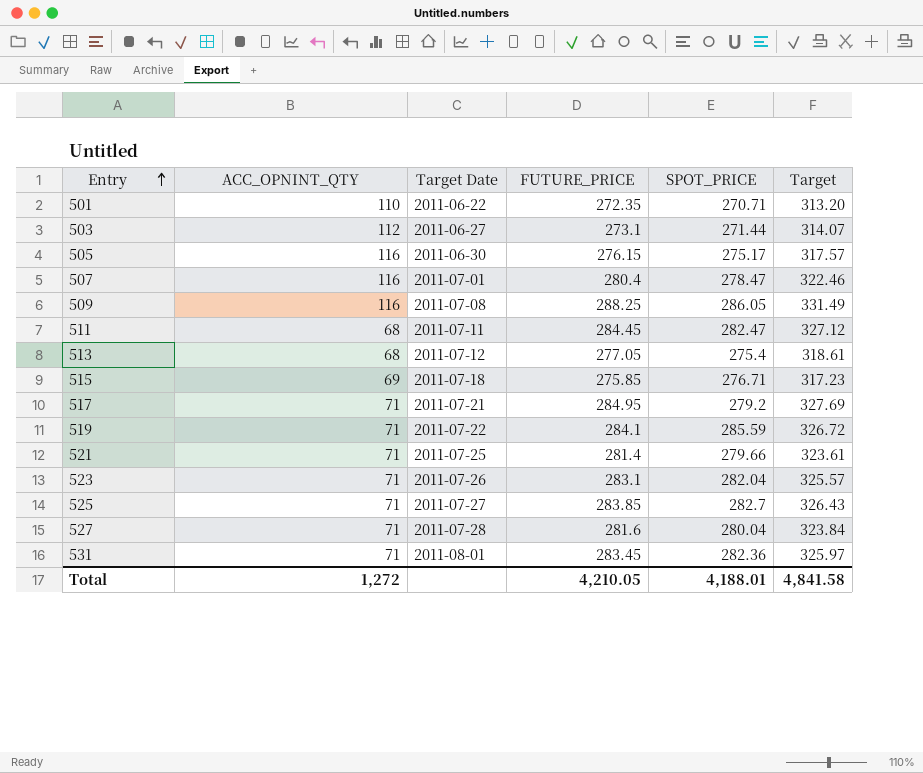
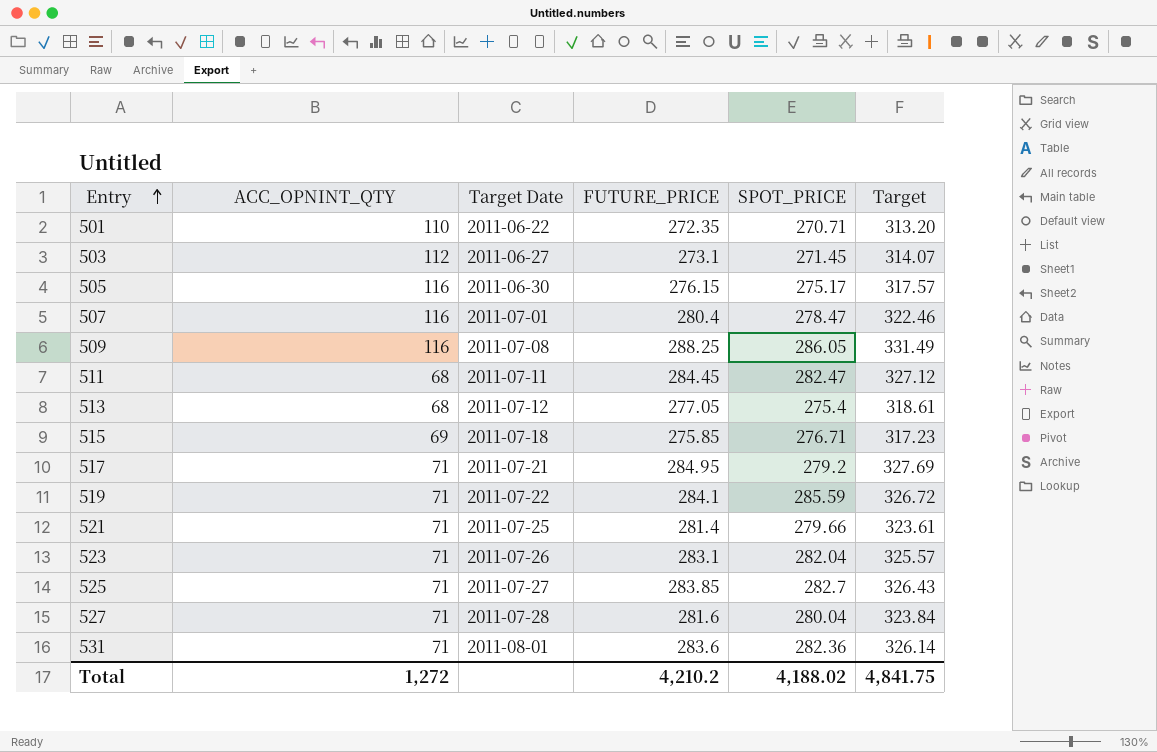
503 | SPOT_PRICE: 271.44 -> 271.45
531 | FUTURE_PRICE: 283.45 -> 283.6
531 | Target: 325.97 -> 326.14
Total | FUTURE_PRICE: 4,210.05 -> 4,210.2
Total | SPOT_PRICE: 4,188.01 -> 4,188.02
Total | Target: 4,841.58 -> 4,841.75

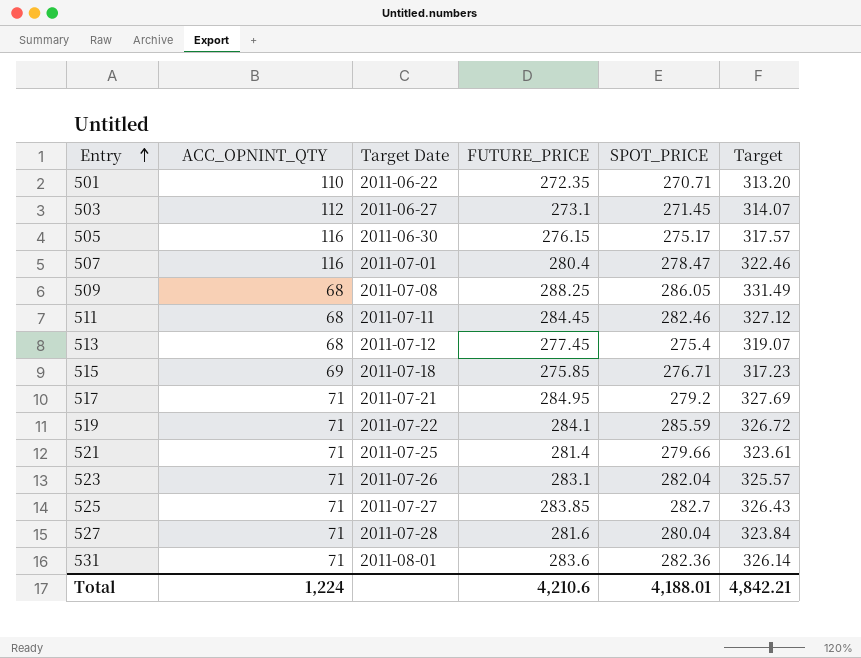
509 | ACC_OPNINT_QTY: 116 -> 68
511 | SPOT_PRICE: 282.47 -> 282.46
513 | FUTURE_PRICE: 277.05 -> 277.45
513 | Target: 318.61 -> 319.07
Total | ACC_OPNINT_QTY: 1,272 -> 1,224
Total | FUTURE_PRICE: 4,210.2 -> 4,210.6
Total | SPOT_PRICE: 4,188.02 -> 4,188.01
Total | Target: 4,841.75 -> 4,842.21

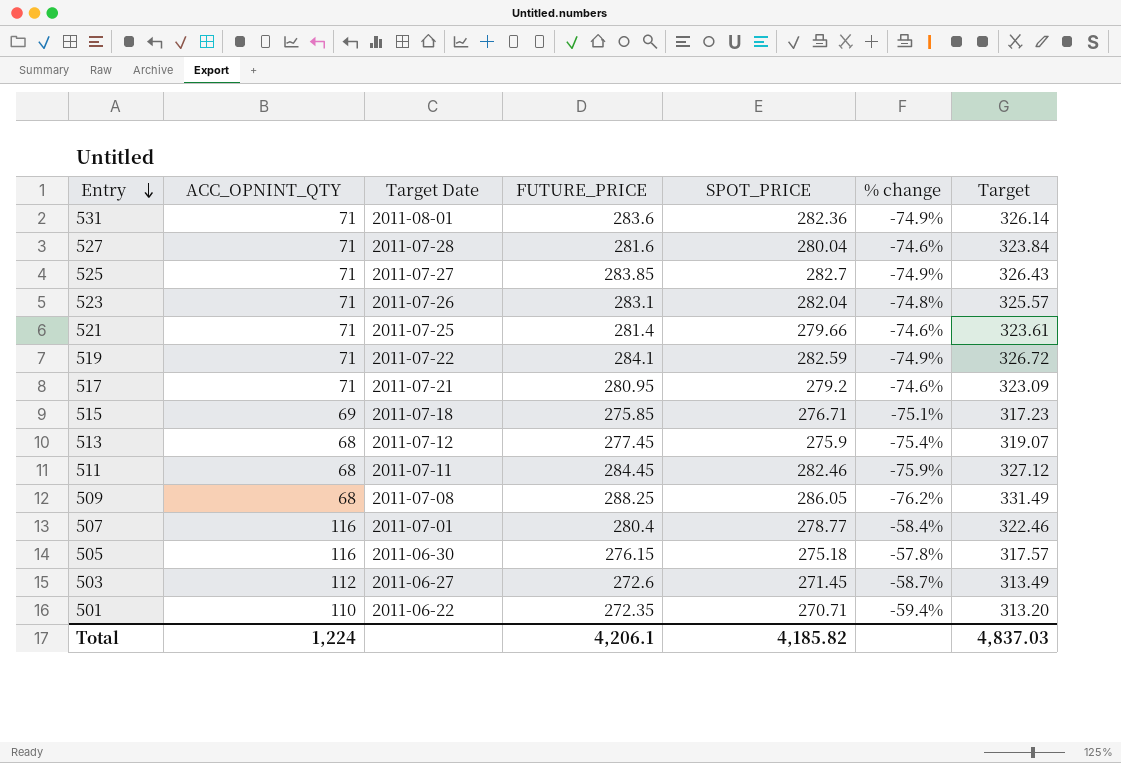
row order: Entry ascending -> Entry descending
column % change | formula: none -> ([ACC_OPNINT_QTY] - [SPOT_PRICE]) / [SPOT_PRICE]
519 | SPOT_PRICE: 285.59 -> 282.59
517 | FUTURE_PRICE: 284.95 -> 280.95
517 | Target: 327.69 -> 323.09
513 | SPOT_PRICE: 275.4 -> 275.9
507 | SPOT_PRICE: 278.47 -> 278.77
505 | SPOT_PRICE: 275.17 -> 275.18
503 | FUTURE_PRICE: 273.1 -> 272.6
503 | Target: 314.07 -> 313.49
Total | FUTURE_PRICE: 4,210.6 -> 4,206.1
Total | SPOT_PRICE: 4,188.01 -> 4,185.82
Total | Target: 4,842.21 -> 4,837.03

